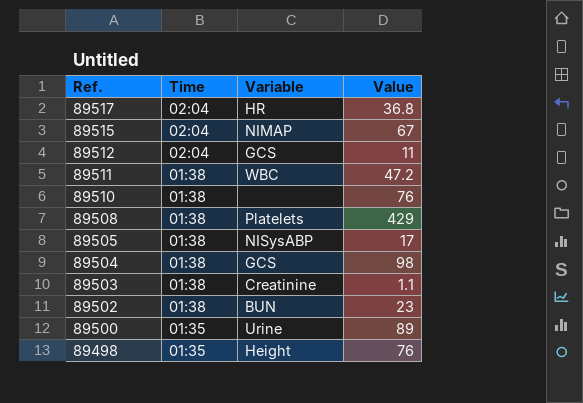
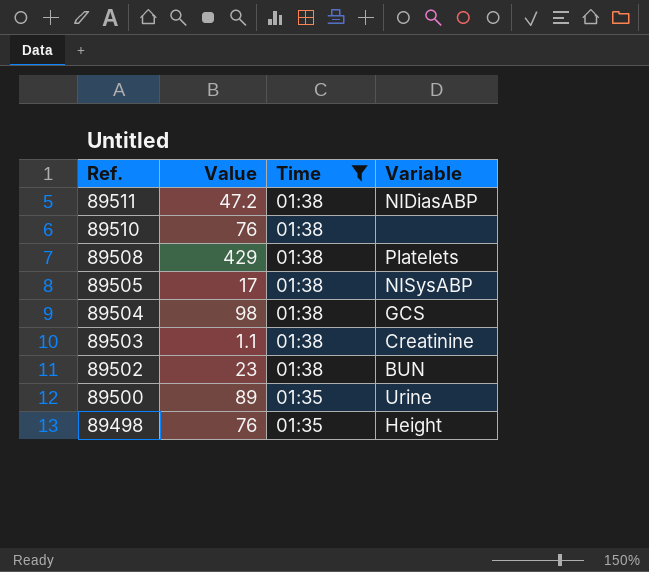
filter: none -> Time != 02:04
column Value | position: 4 -> 2
89511 | Variable: WBC -> NIDiasABP

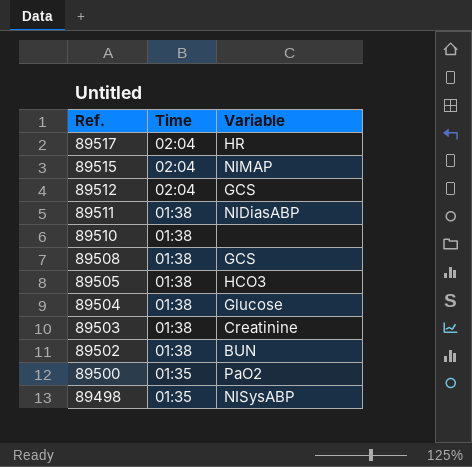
filter: Time != 02:04 -> none
column Value | position: 2 -> none
89508 | Variable: Platelets -> GCS
89505 | Variable: NISysABP -> HCO3
89504 | Variable: GCS -> Glucose
89500 | Variable: Urine -> PaO2
89498 | Variable: Height -> NISysABP

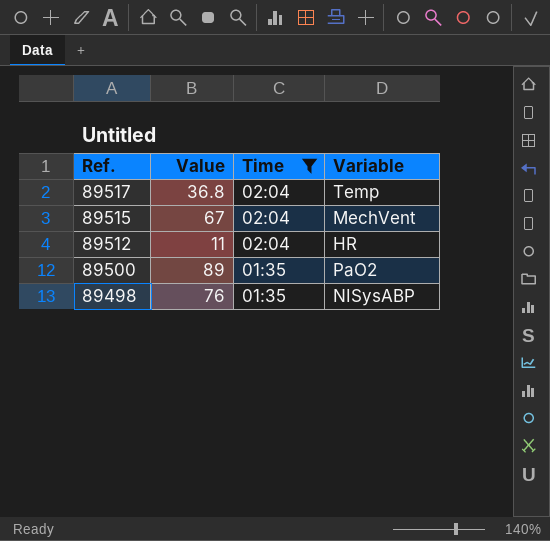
filter: none -> Time != 01:38
column Value | position: none -> 2
89517 | Variable: HR -> Temp
89515 | Variable: NIMAP -> MechVent
89512 | Variable: GCS -> HR

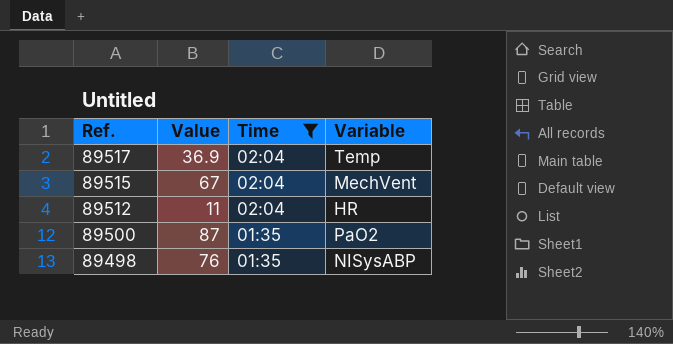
89517 | Value: 36.8 -> 36.9
89500 | Value: 89 -> 87

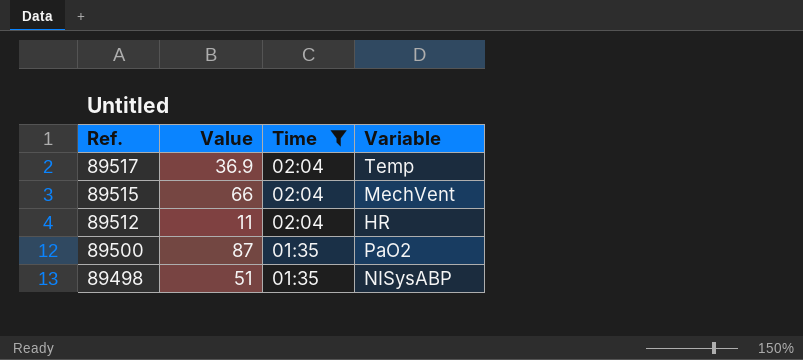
89515 | Value: 67 -> 66
89498 | Value: 76 -> 51

